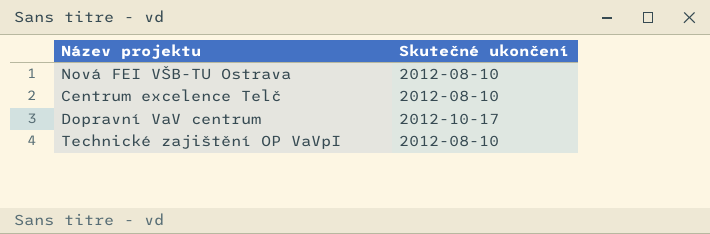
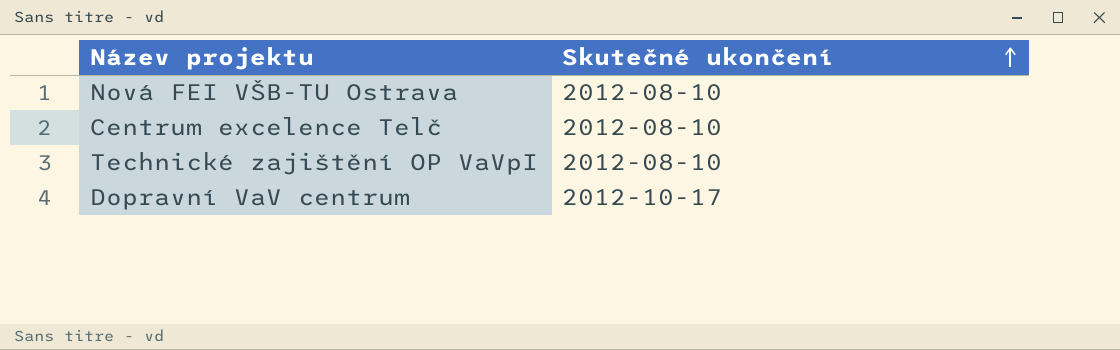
row order: none -> Skutečné ukončení ascending

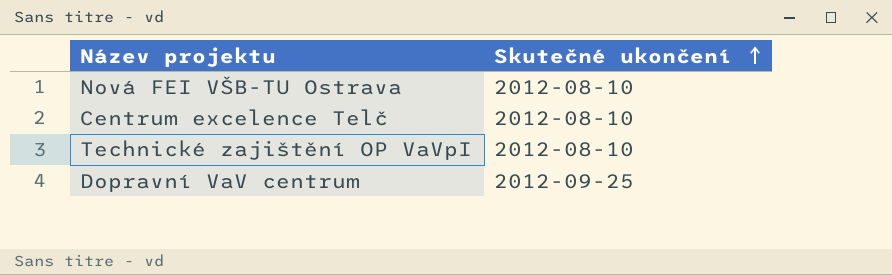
Dopravní VaV centrum | Skutečné ukončení: 2012-10-17 -> 2012-09-25

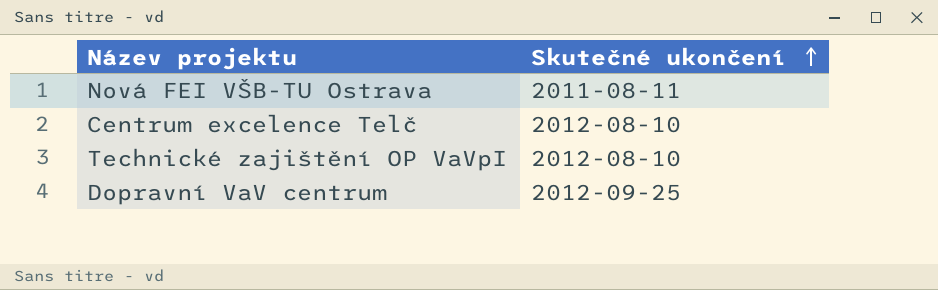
Nová FEI VŠB-TU Ostrava | Skutečné ukončení: 2012-08-10 -> 2011-08-11

